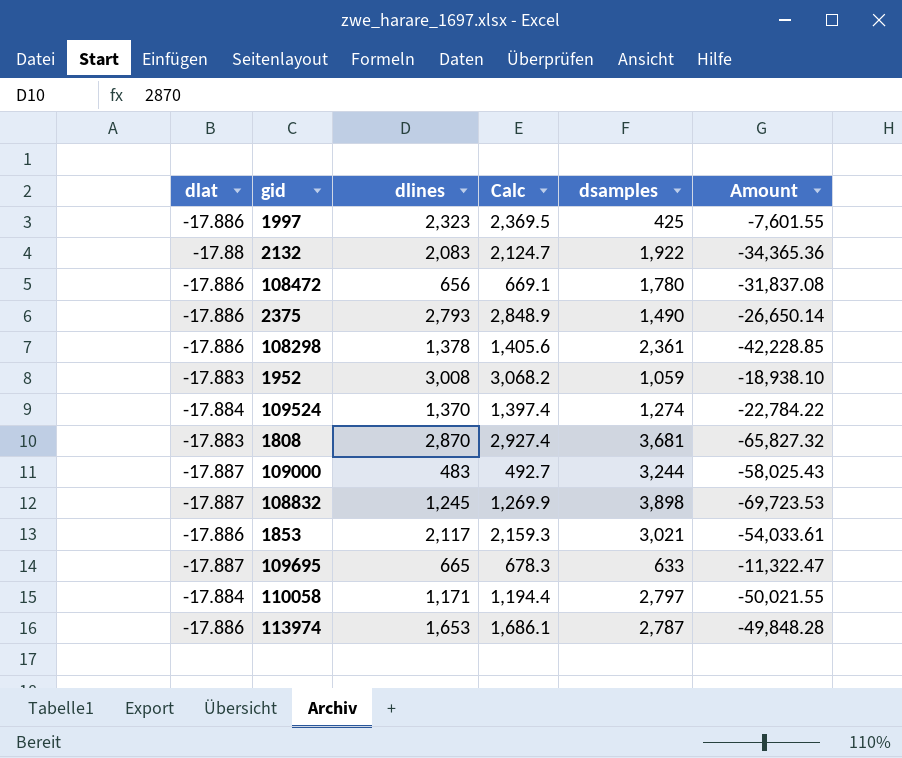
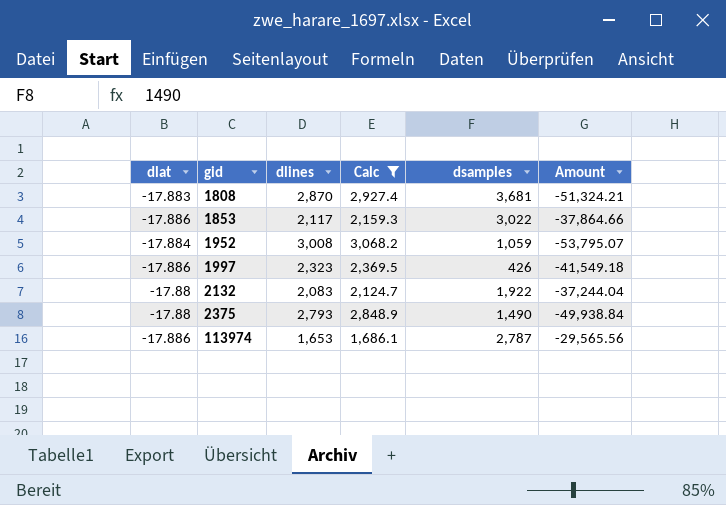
filter: none -> Calc >= 1,686.1
row order: none -> gid ascending
column Amount | formula: [dlat] * [dsamples] -> [dlat] * [dlines]
1853 | dsamples: 3,021 -> 3,022
1952 | dlat: -17.883 -> -17.884
1997 | dsamples: 425 -> 426
2375 | dlat: -17.886 -> -17.88

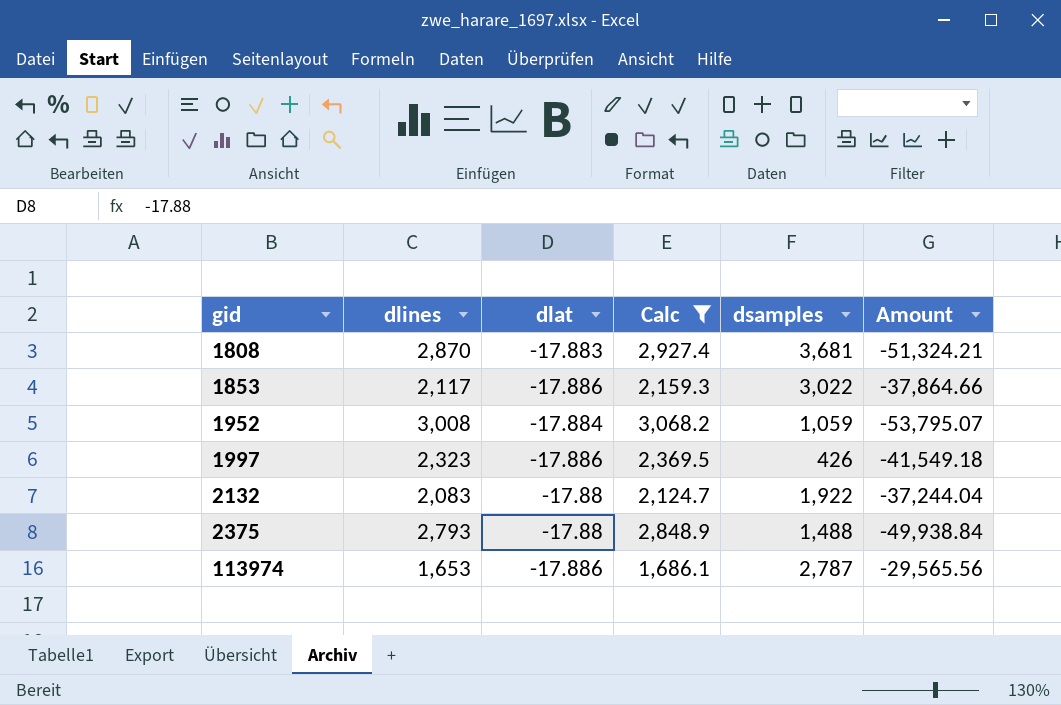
column dlat | position: 1 -> 3
2375 | dsamples: 1,490 -> 1,488

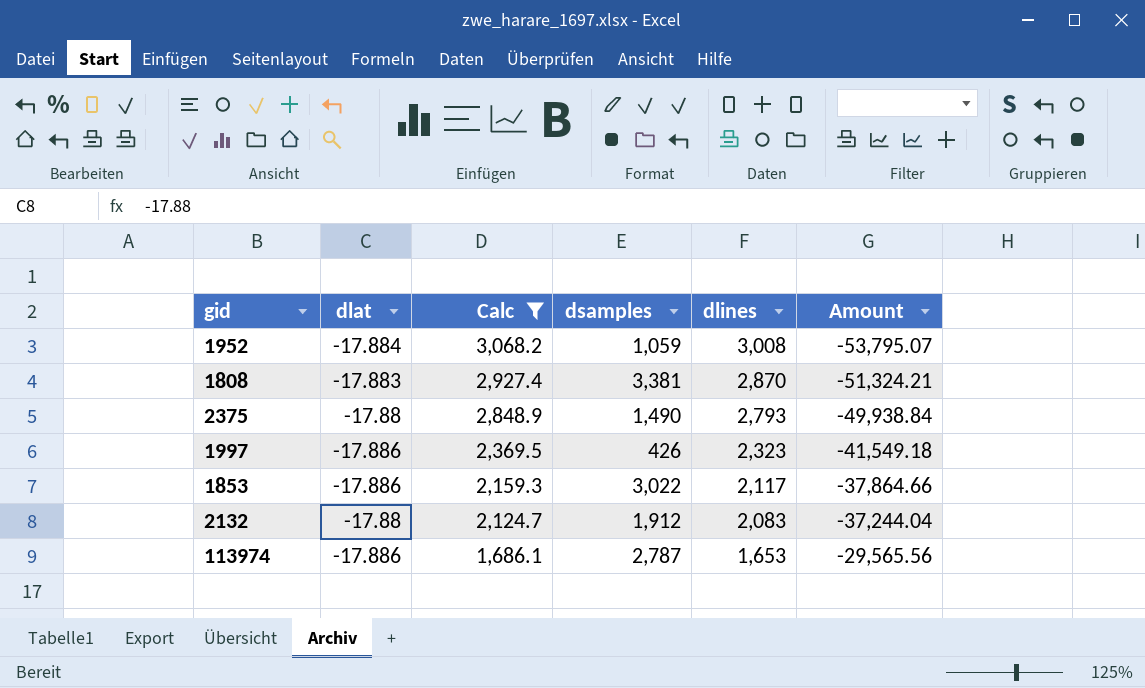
row order: gid ascending -> Calc descending
column dlines | position: 2 -> 5
1808 | dsamples: 3,681 -> 3,381
2375 | dsamples: 1,488 -> 1,490
2132 | dsamples: 1,922 -> 1,912

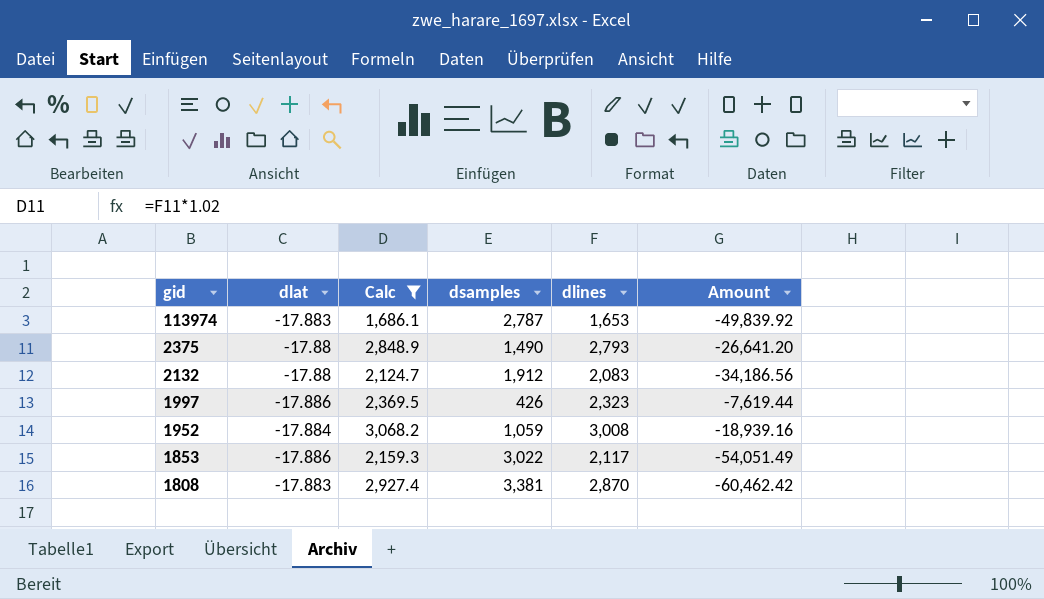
row order: Calc descending -> gid descending
column Amount | formula: [dlat] * [dlines] -> [dlat] * [dsamples]
113974 | dlat: -17.886 -> -17.883

